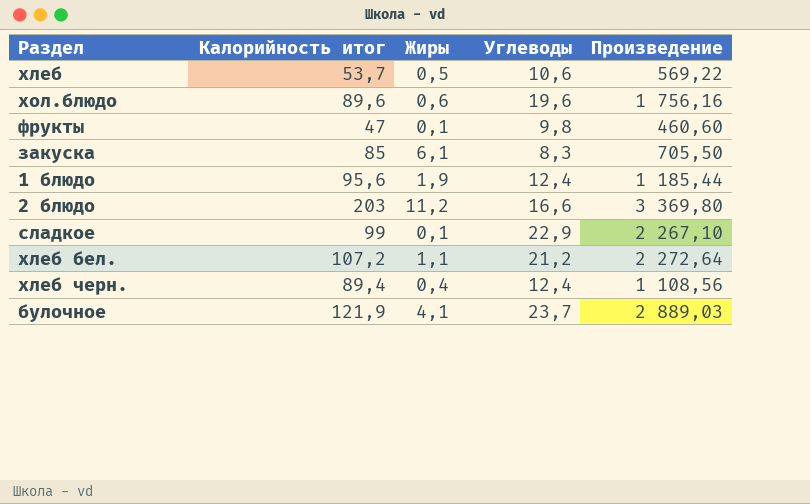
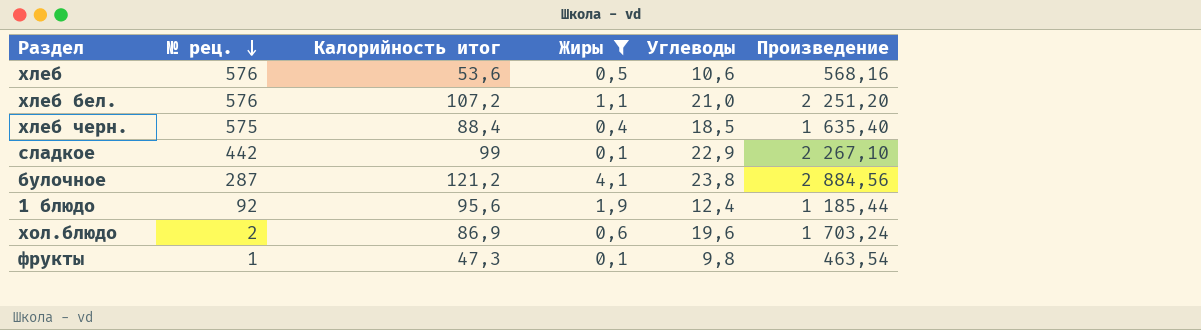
filter: none -> Жиры <= 4,1
row order: none -> № рец. descending
column № рец. | position: none -> 2
хлеб | Калорийность итог: 53,7 -> 53,6
хлеб | Произведение: 569,22 -> 568,16
хлеб бел. | Углеводы: 21,2 -> 21,0
хлеб бел. | Произведение: 2 272,64 -> 2 251,20
хлеб черн. | Калорийность итог: 89,4 -> 88,4
хлеб черн. | Углеводы: 12,4 -> 18,5
хлеб черн. | Произведение: 1 108,56 -> 1 635,40
булочное | Калорийность итог: 121,9 -> 121,2
булочное | Углеводы: 23,7 -> 23,8
булочное | Произведение: 2 889,03 -> 2 884,56
хол.блюдо | Калорийность итог: 89,6 -> 86,9
хол.блюдо | Произведение: 1 756,16 -> 1 703,24
фрукты | Калорийность итог: 47 -> 47,3
фрукты | Произведение: 460,60 -> 463,54

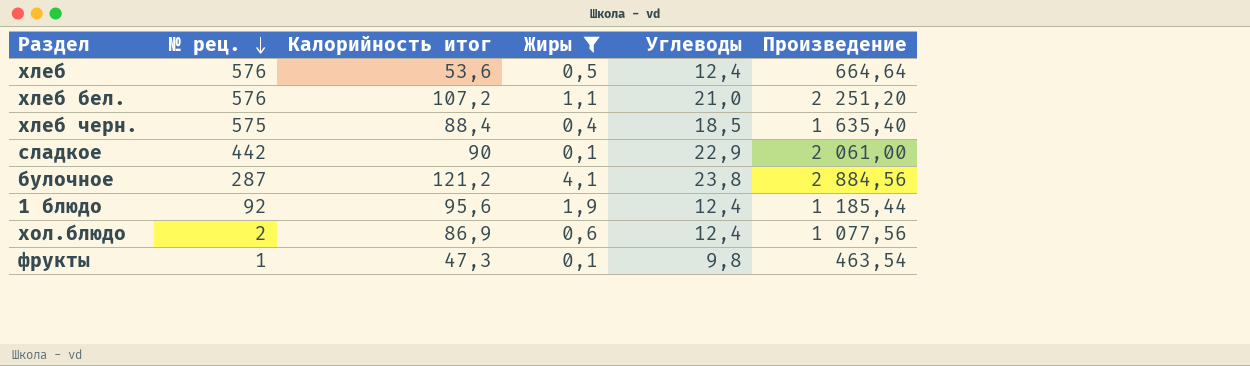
хлеб | Углеводы: 10,6 -> 12,4
хлеб | Произведение: 568,16 -> 664,64
сладкое | Калорийность итог: 99 -> 90
сладкое | Произведение: 2 267,10 -> 2 061,00
хол.блюдо | Углеводы: 19,6 -> 12,4
хол.блюдо | Произведение: 1 703,24 -> 1 077,56

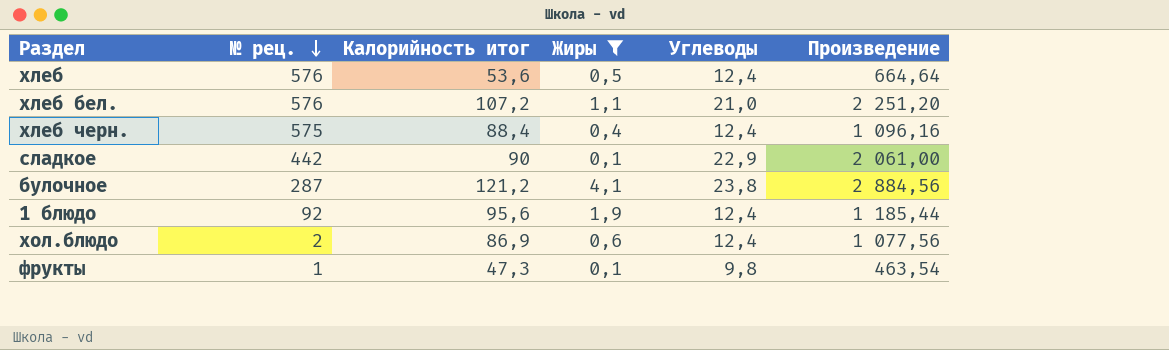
хлеб черн. | Углеводы: 18,5 -> 12,4
хлеб черн. | Произведение: 1 635,40 -> 1 096,16

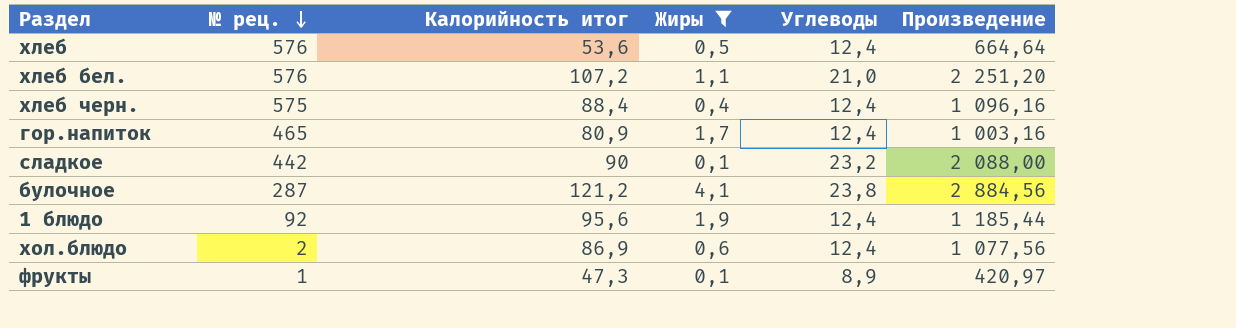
row гор.напиток: none -> 465 | 80,9 | 1,7 | 12,4 | 1 003,16
сладкое | Углеводы: 22,9 -> 23,2
сладкое | Произведение: 2 061,00 -> 2 088,00
фрукты | Углеводы: 9,8 -> 8,9
фрукты | Произведение: 463,54 -> 420,97

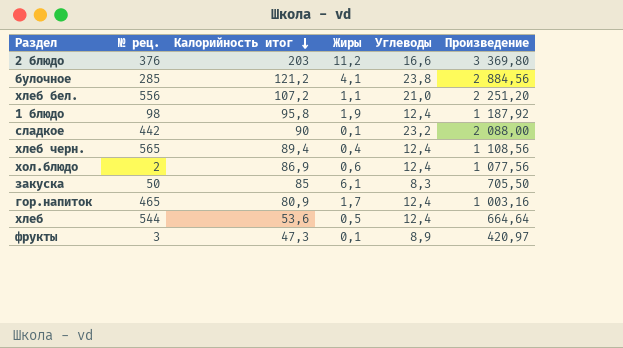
filter: Жиры <= 4,1 -> none
row order: № рец. descending -> Калорийность итог descending
булочное | № рец.: 287 -> 285
хлеб бел. | № рец.: 576 -> 556
1 блюдо | № рец.: 92 -> 98
1 блюдо | Калорийность итог: 95,6 -> 95,8
1 блюдо | Произведение: 1 185,44 -> 1 187,92
хлеб черн. | № рец.: 575 -> 565
хлеб черн. | Калорийность итог: 88,4 -> 89,4
хлеб черн. | Произведение: 1 096,16 -> 1 108,56
хлеб | № рец.: 576 -> 544
фрукты | № рец.: 1 -> 3

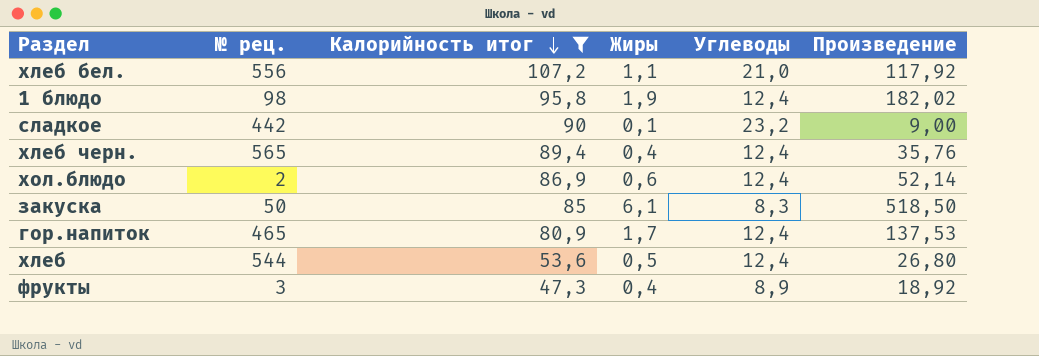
filter: none -> Калорийность итог <= 107,2
column Произведение | formula: [Калорийность итог] * [Углеводы] -> [Калорийность итог] * [Жиры]
фрукты | Жиры: 0,1 -> 0,4

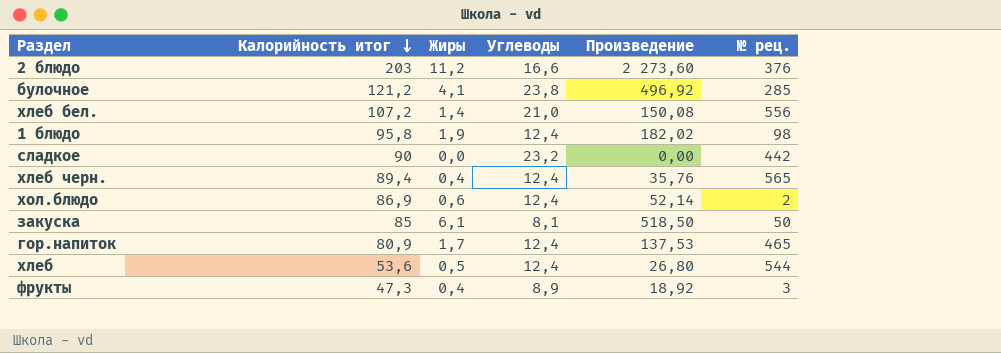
filter: Калорийность итог <= 107,2 -> none
column № рец. | position: 2 -> 6
хлеб бел. | Жиры: 1,1 -> 1,4
хлеб бел. | Произведение: 117,92 -> 150,08
сладкое | Жиры: 0,1 -> 0,0
сладкое | Произведение: 9,00 -> 0,00
закуска | Углеводы: 8,3 -> 8,1

